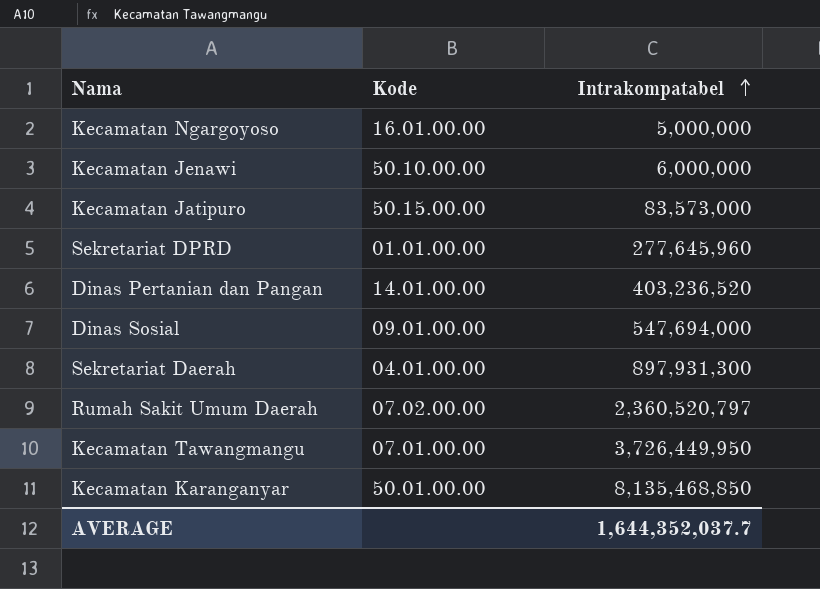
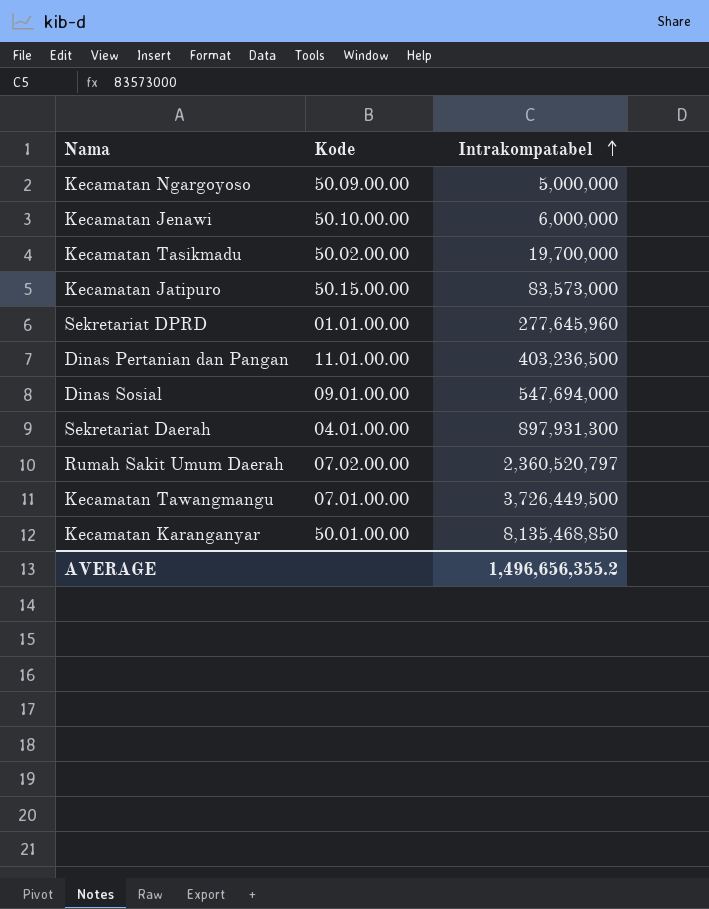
Kecamatan Ngargoyoso | Kode: 16.01.00.00 -> 50.09.00.00
row Kecamatan Tasikmadu: none -> 50.02.00.00 | 19,700,000
Dinas Pertanian dan Pangan | Kode: 14.01.00.00 -> 11.01.00.00
Dinas Pertanian dan Pangan | Intrakompatabel: 403,236,520 -> 403,236,500
Kecamatan Tawangmangu | Intrakompatabel: 3,726,449,950 -> 3,726,449,500
AVERAGE | Intrakompatabel: 1,644,352,037.7 -> 1,496,656,355.2

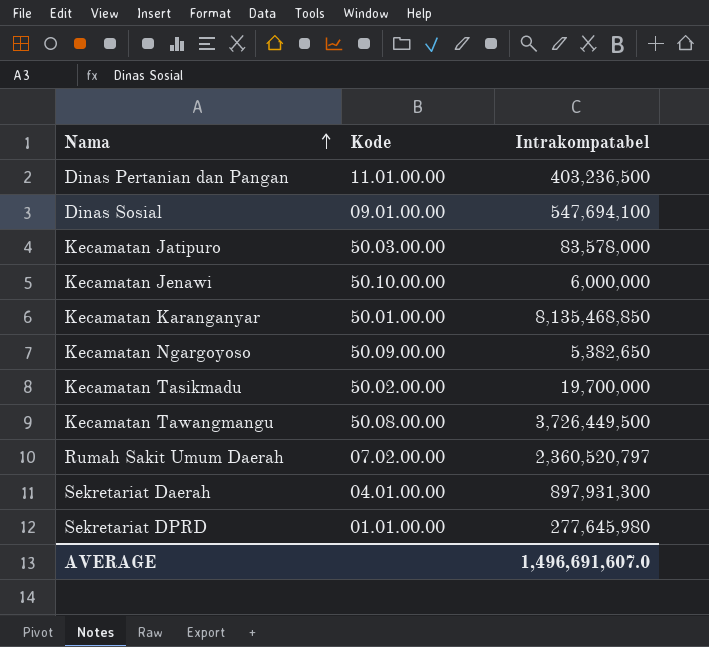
row order: Intrakompatabel ascending -> Nama ascending
Dinas Sosial | Intrakompatabel: 547,694,000 -> 547,694,100
Kecamatan Jatipuro | Kode: 50.15.00.00 -> 50.03.00.00
Kecamatan Jatipuro | Intrakompatabel: 83,573,000 -> 83,578,000
Kecamatan Ngargoyoso | Intrakompatabel: 5,000,000 -> 5,382,650
Kecamatan Tawangmangu | Kode: 07.01.00.00 -> 50.08.00.00
Sekretariat DPRD | Intrakompatabel: 277,645,960 -> 277,645,980
AVERAGE | Intrakompatabel: 1,496,656,355.2 -> 1,496,691,607.0

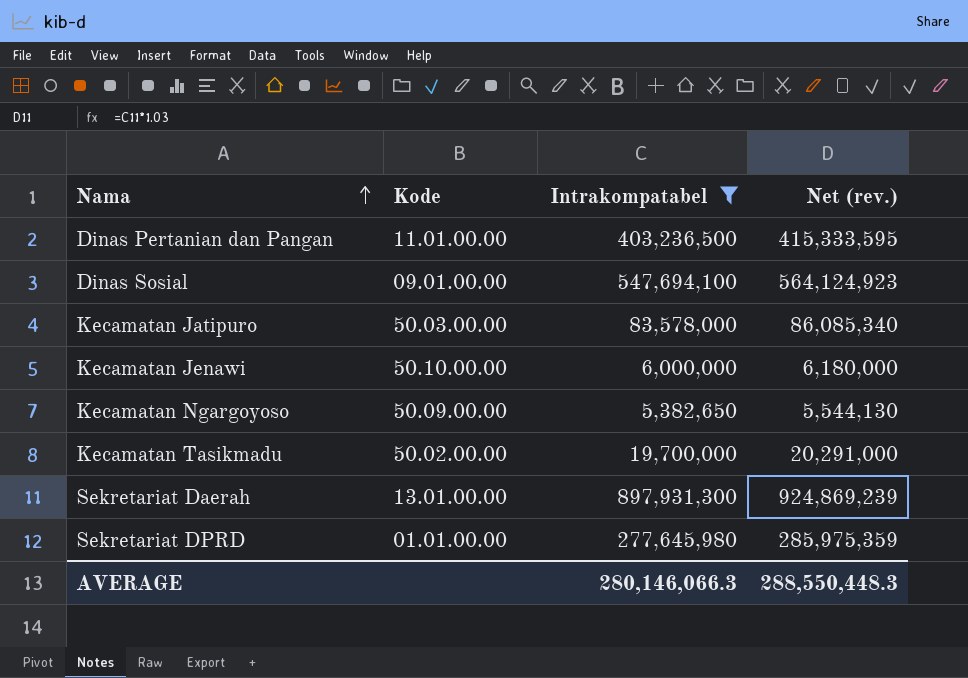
filter: none -> Intrakompatabel <= 897,931,300
column Net (rev.) | formula: none -> [Intrakompatabel] * 1.03
Sekretariat Daerah | Kode: 04.01.00.00 -> 13.01.00.00
AVERAGE | Intrakompatabel: 1,496,691,607.0 -> 280,146,066.3

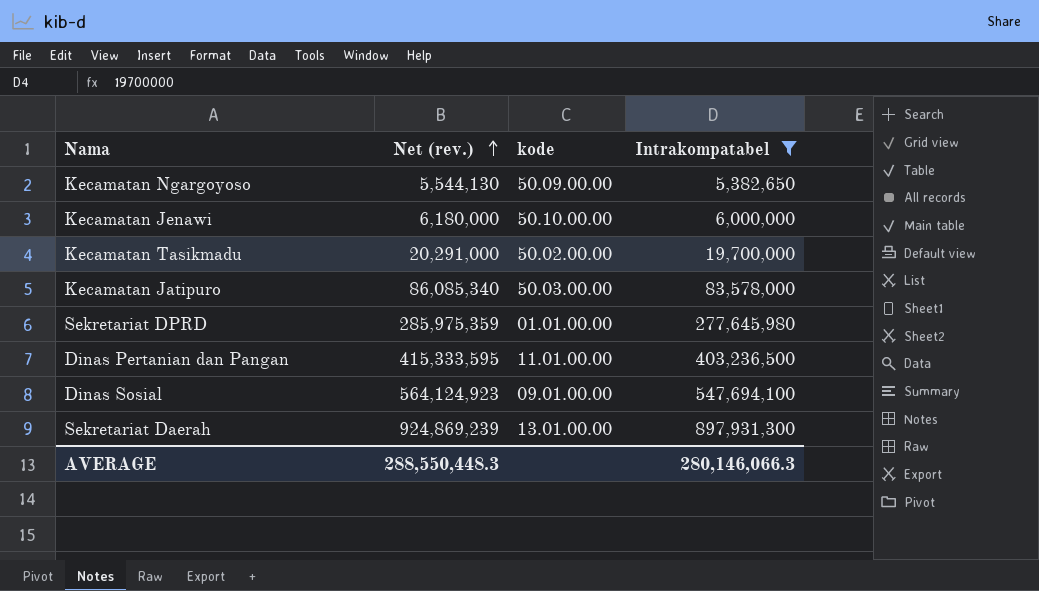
row order: Nama ascending -> Net (rev.) ascending
column Net (rev.) | position: 4 -> 2
column name: Kode -> kode

